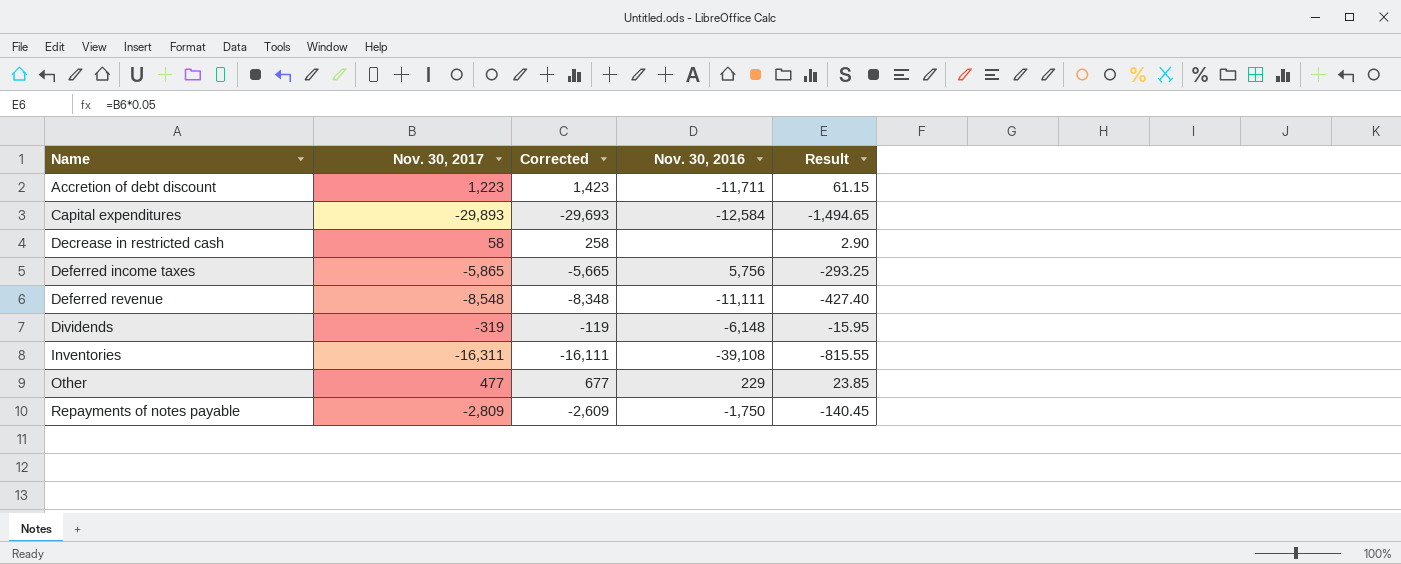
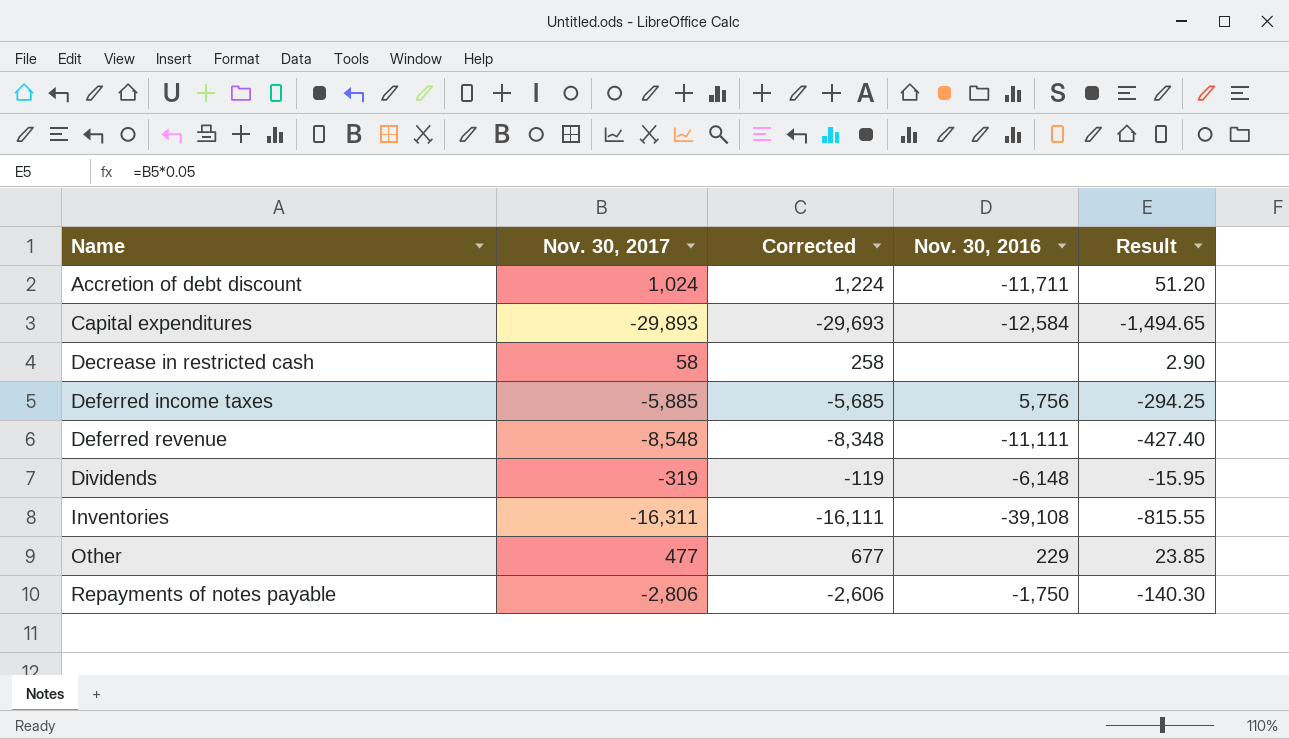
Accretion of debt discount | Nov. 30, 2017: 1,223 -> 1,024
Accretion of debt discount | Corrected: 1,423 -> 1,224
Accretion of debt discount | Result: 61.15 -> 51.20
Deferred income taxes | Nov. 30, 2017: -5,865 -> -5,885
Deferred income taxes | Corrected: -5,665 -> -5,685
Deferred income taxes | Result: -293.25 -> -294.25
Repayments of notes payable | Nov. 30, 2017: -2,809 -> -2,806
Repayments of notes payable | Corrected: -2,609 -> -2,606
Repayments of notes payable | Result: -140.45 -> -140.30

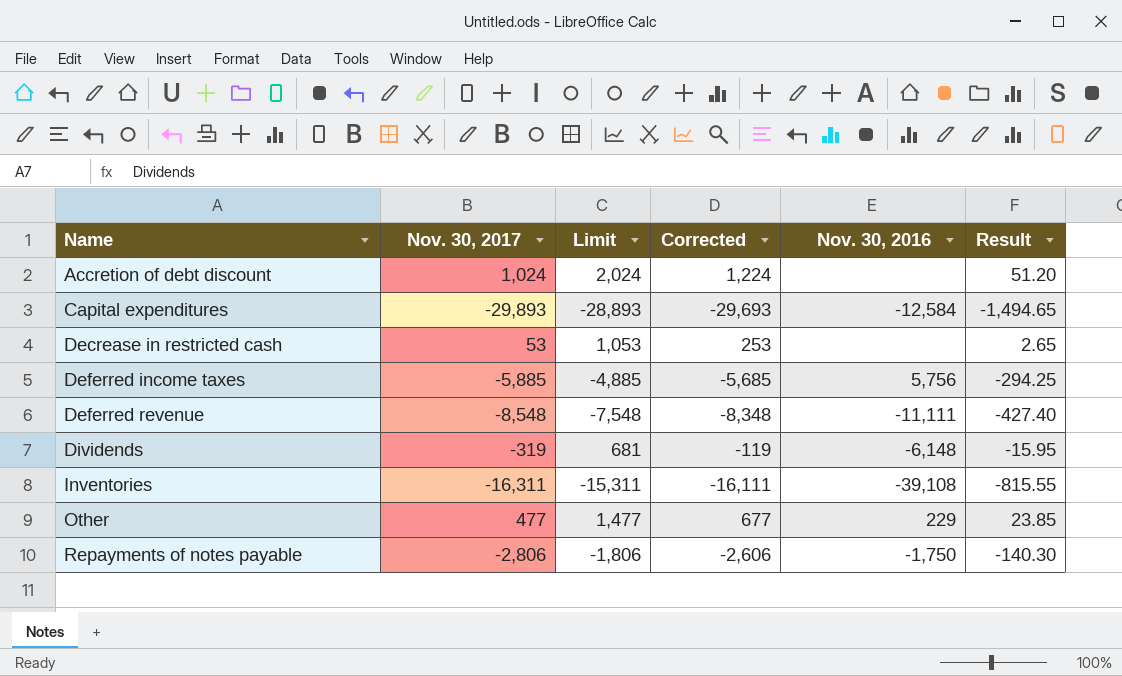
column Limit | formula: none -> [Nov. 30, 2017] + 1000
Accretion of debt discount | Nov. 30, 2016: -11,711 -> none
Decrease in restricted cash | Nov. 30, 2017: 58 -> 53
Decrease in restricted cash | Corrected: 258 -> 253
Decrease in restricted cash | Result: 2.90 -> 2.65

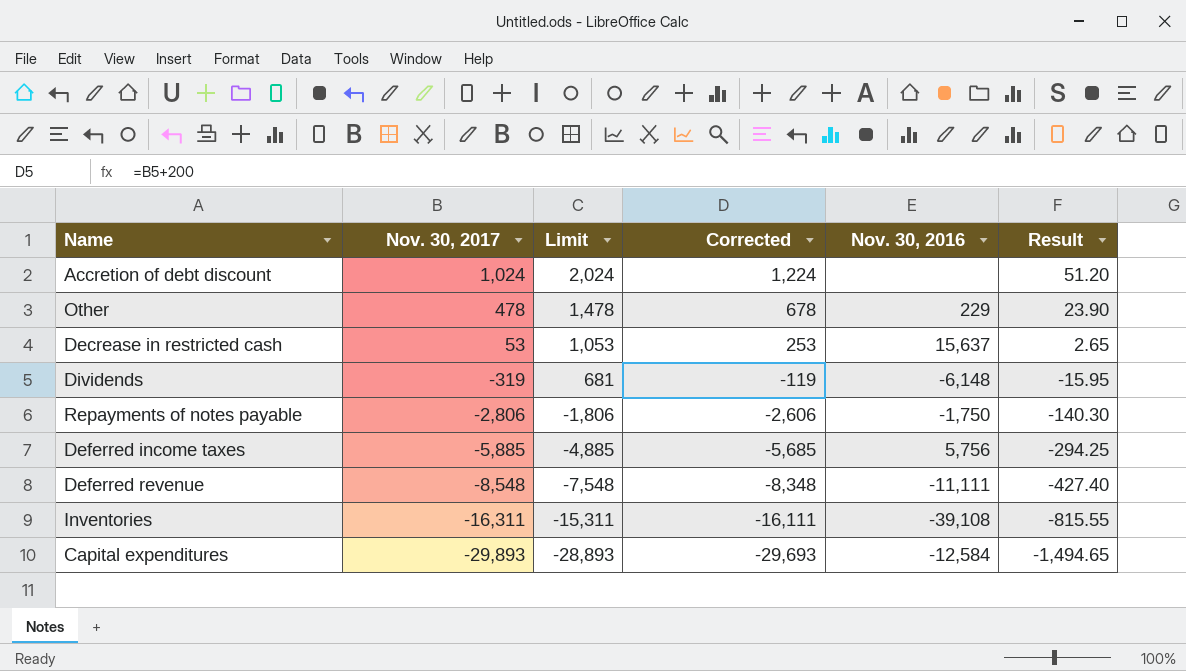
row order: Name ascending -> Nov. 30, 2017 descending
Other | Nov. 30, 2017: 477 -> 478
Other | Limit: 1,477 -> 1,478
Other | Corrected: 677 -> 678
Other | Result: 23.85 -> 23.90
Decrease in restricted cash | Nov. 30, 2016: none -> 15,637

